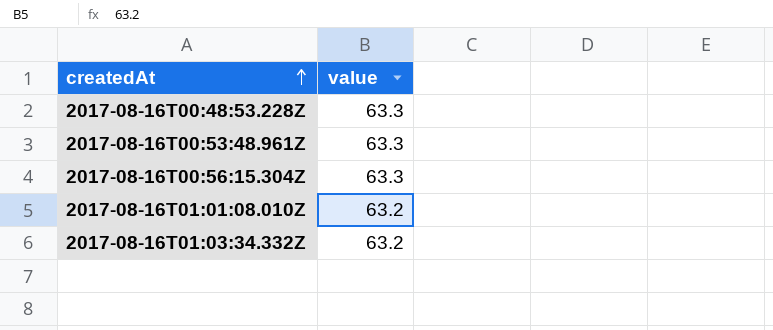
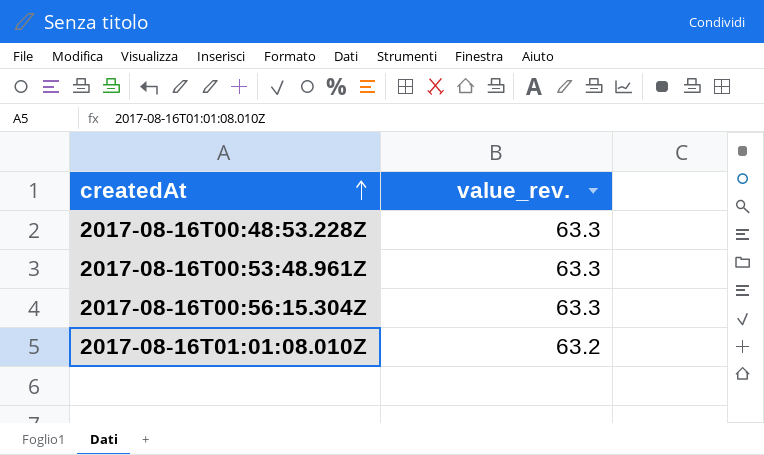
column name: value -> value_rev.
row 2017-08-16T01:03:34.332Z: 63.2 -> none

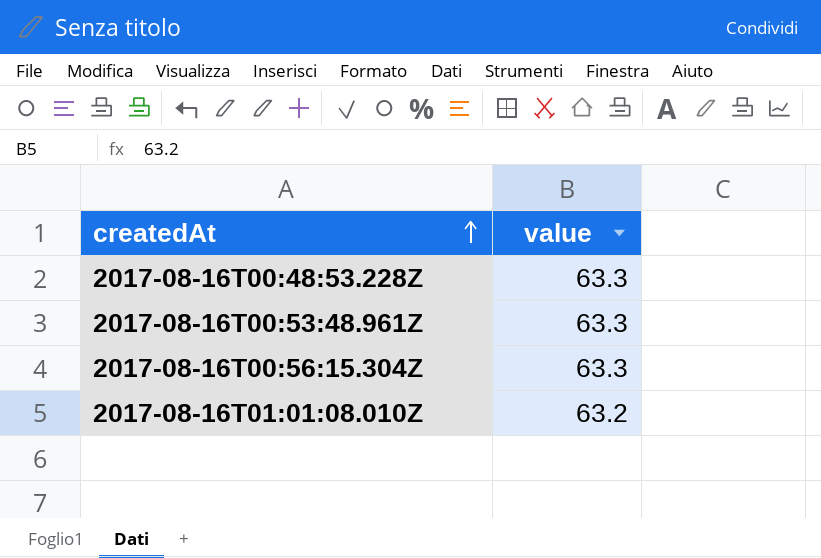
column name: value_rev. -> value

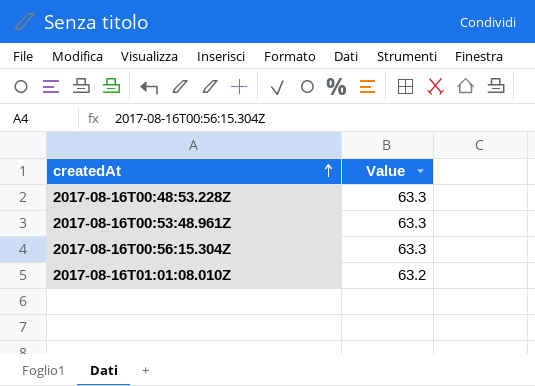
column name: value -> Value

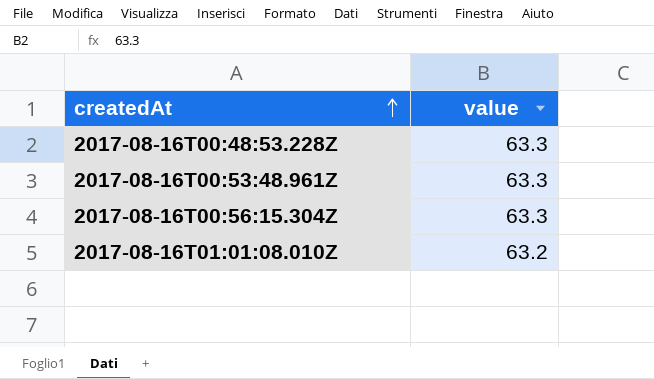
column name: Value -> value

